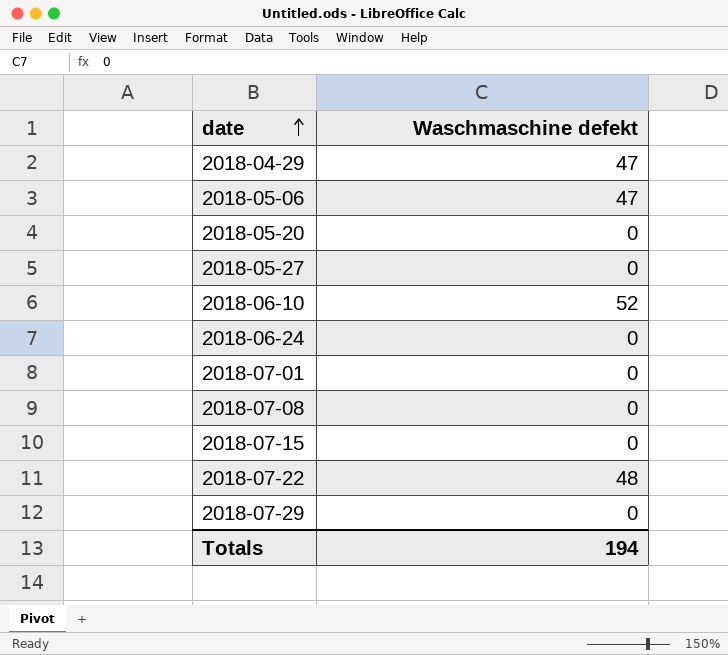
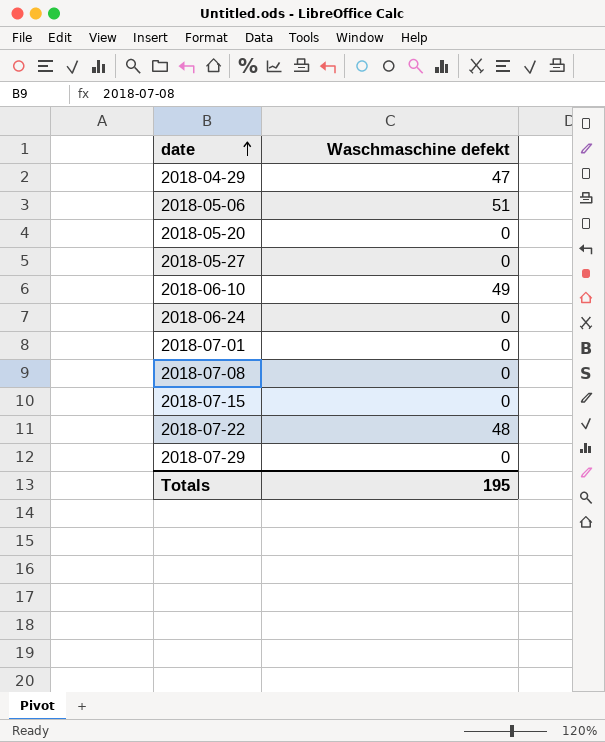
2018-05-06 | Waschmaschine defekt: 47 -> 51
2018-06-10 | Waschmaschine defekt: 52 -> 49
Totals | Waschmaschine defekt: 194 -> 195

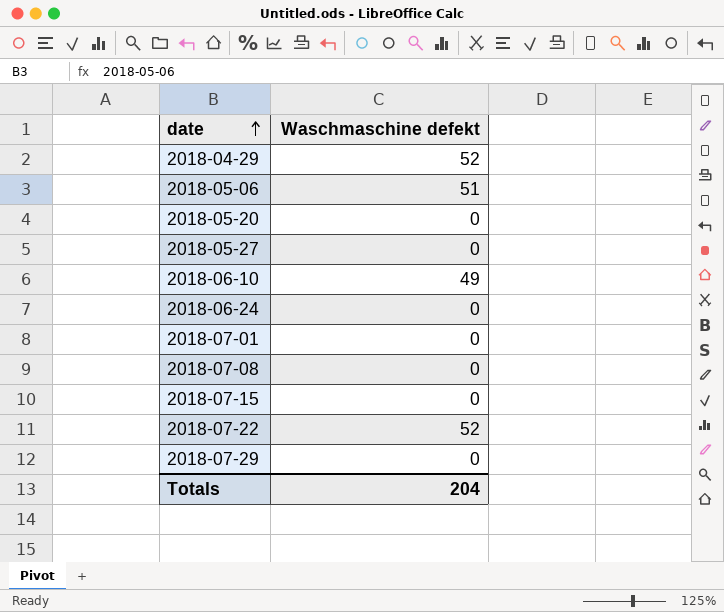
2018-04-29 | Waschmaschine defekt: 47 -> 52
2018-07-22 | Waschmaschine defekt: 48 -> 52
Totals | Waschmaschine defekt: 195 -> 204

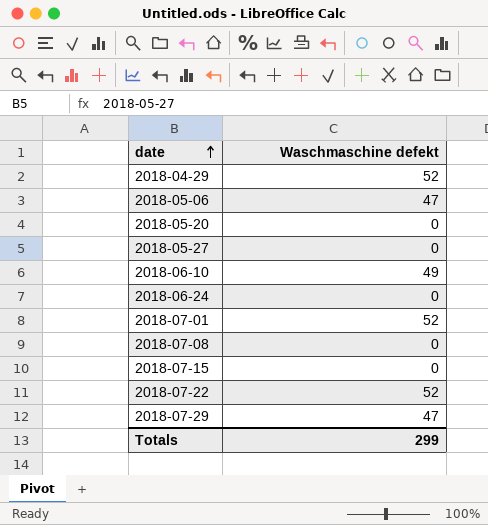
2018-05-06 | Waschmaschine defekt: 51 -> 47
2018-07-01 | Waschmaschine defekt: 0 -> 52
2018-07-29 | Waschmaschine defekt: 0 -> 47
Totals | Waschmaschine defekt: 204 -> 299

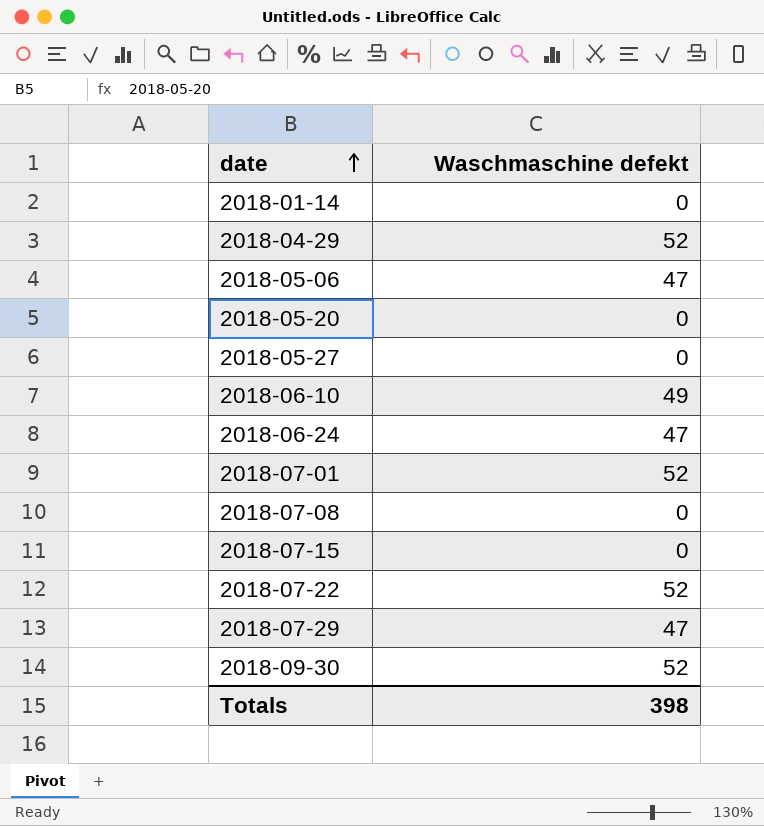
row 2018-01-14: none -> 0
2018-06-24 | Waschmaschine defekt: 0 -> 47
row 2018-09-30: none -> 52
Totals | Waschmaschine defekt: 299 -> 398

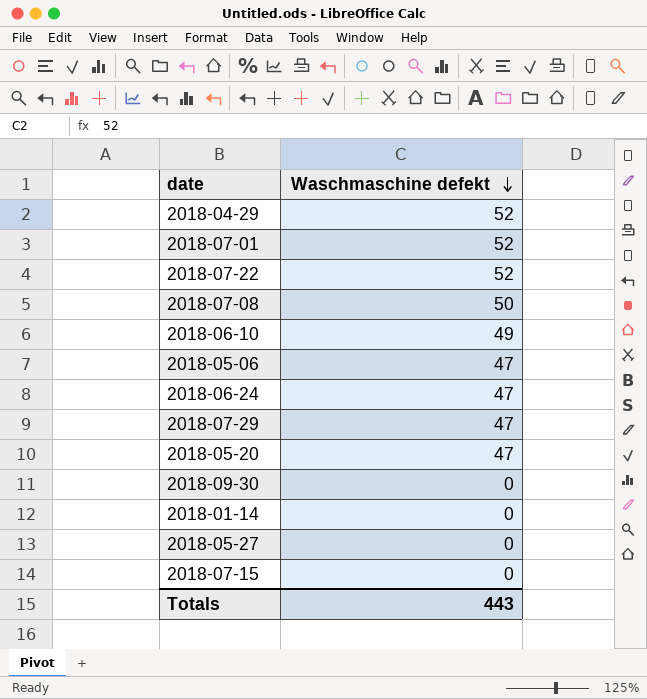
row order: date ascending -> Waschmaschine defekt descending
2018-07-08 | Waschmaschine defekt: 0 -> 50
2018-05-20 | Waschmaschine defekt: 0 -> 47
2018-09-30 | Waschmaschine defekt: 52 -> 0
Totals | Waschmaschine defekt: 398 -> 443

